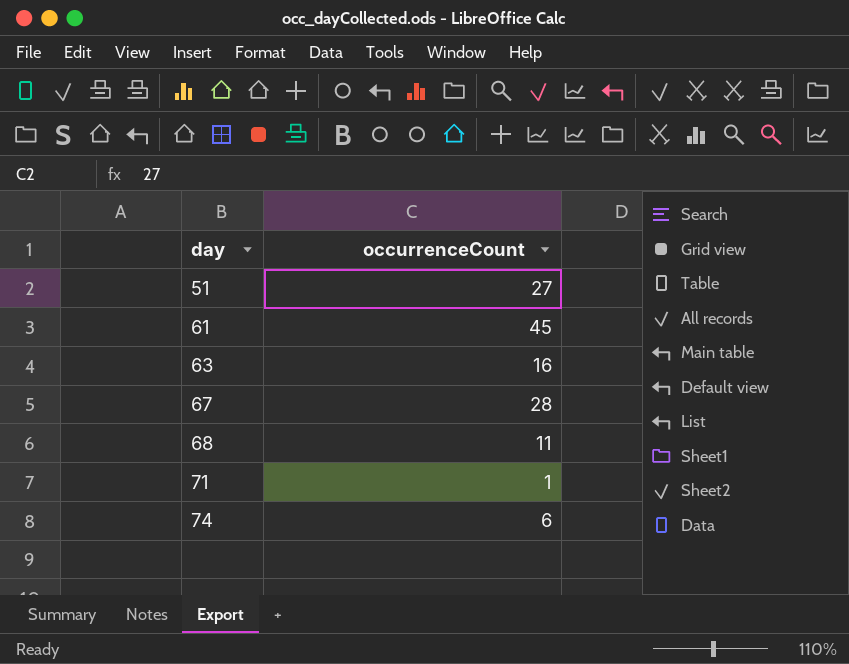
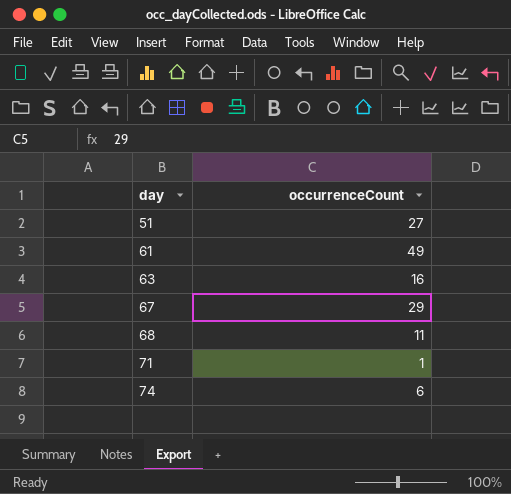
61 | occurrenceCount: 45 -> 49
67 | occurrenceCount: 28 -> 29

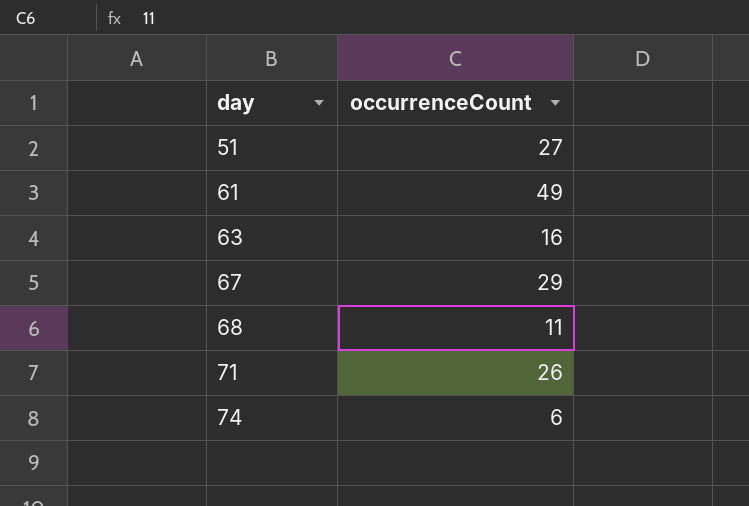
71 | occurrenceCount: 1 -> 26

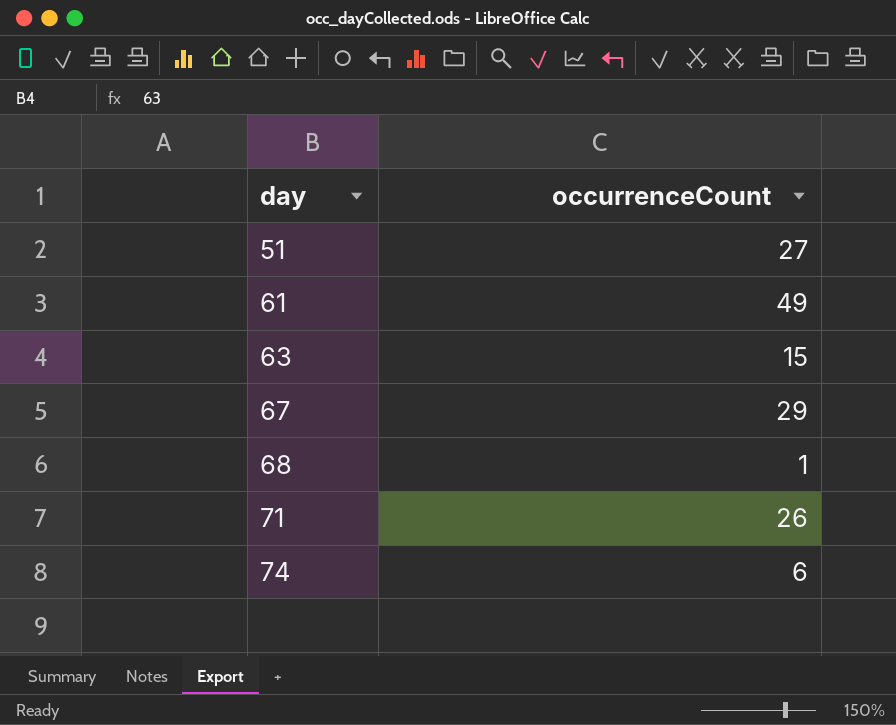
63 | occurrenceCount: 16 -> 15
68 | occurrenceCount: 11 -> 1

